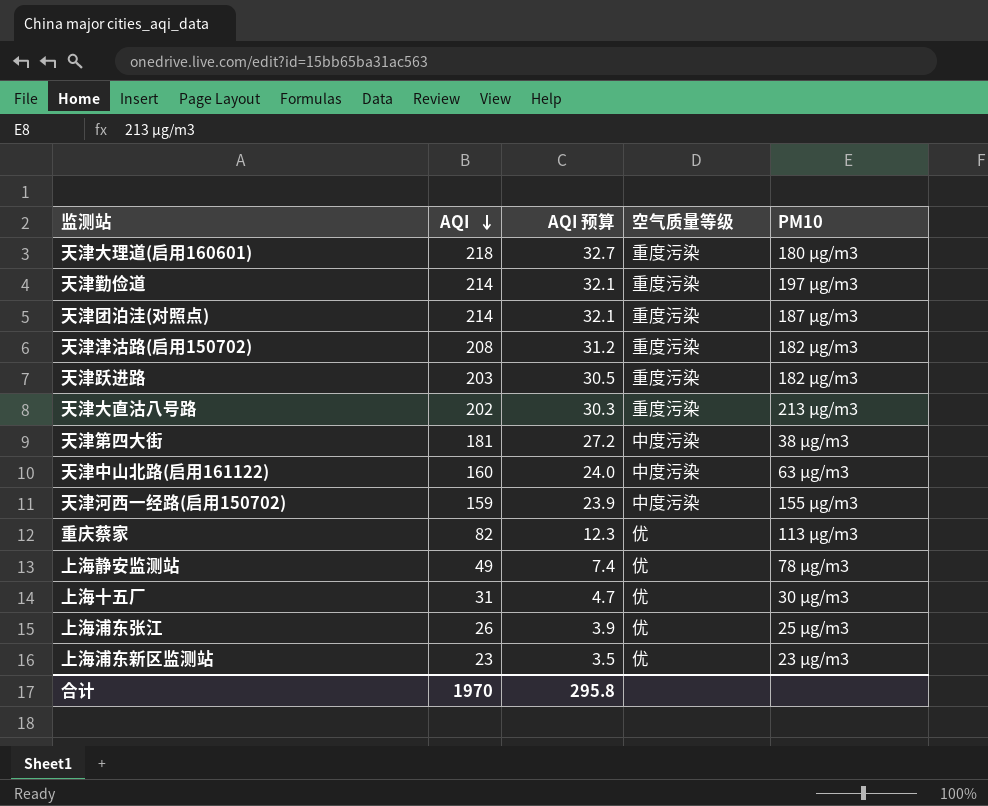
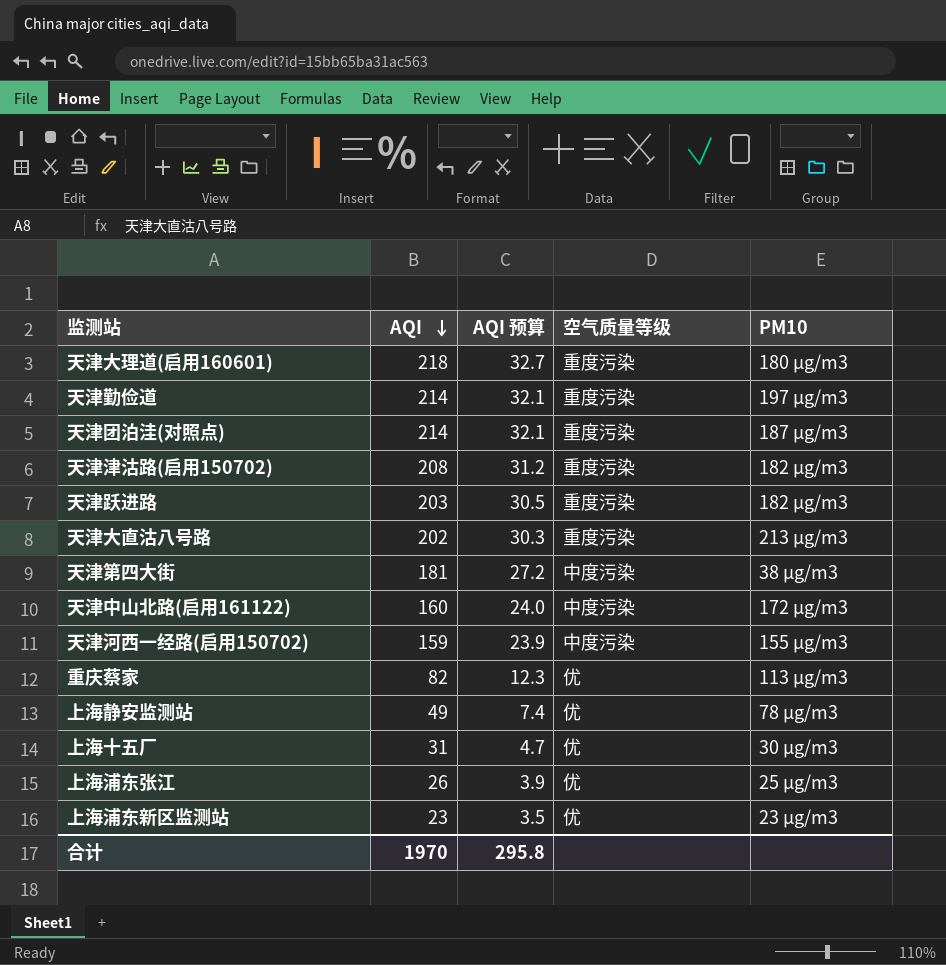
天津中山北路(启用161122) | PM10: 63 μg/m3 -> 172 μg/m3

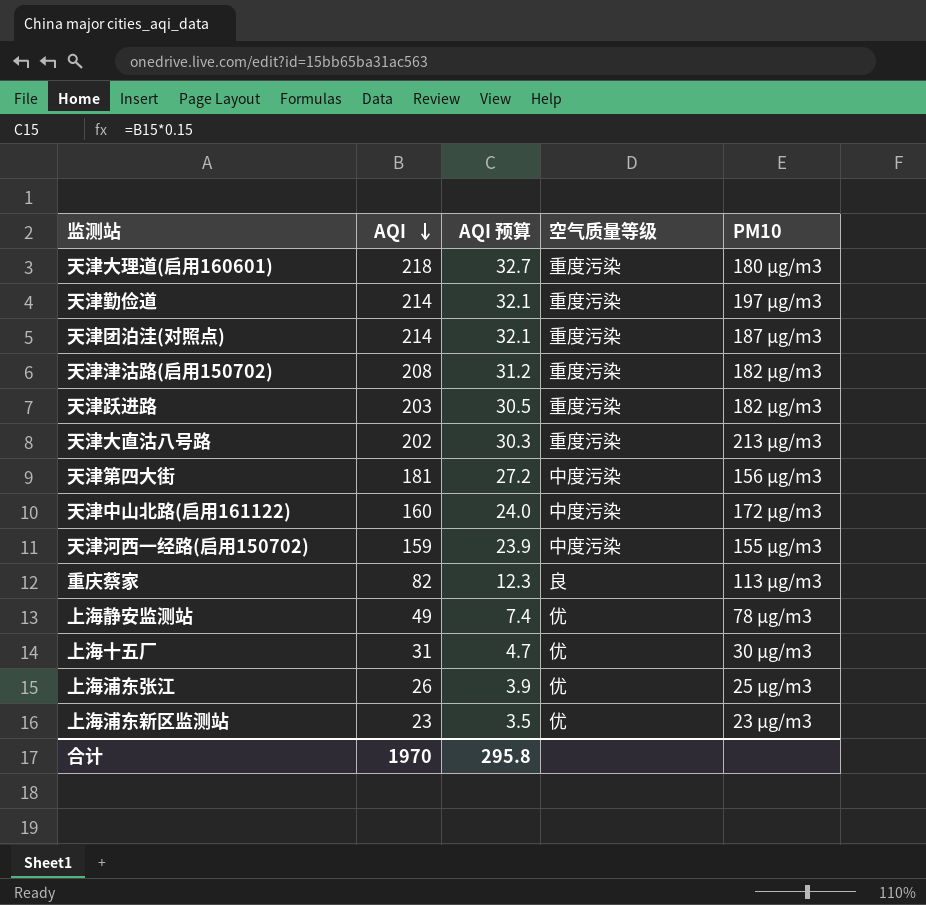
天津第四大街 | PM10: 38 μg/m3 -> 156 μg/m3
重庆蔡家 | 空气质量等级: 优 -> 良

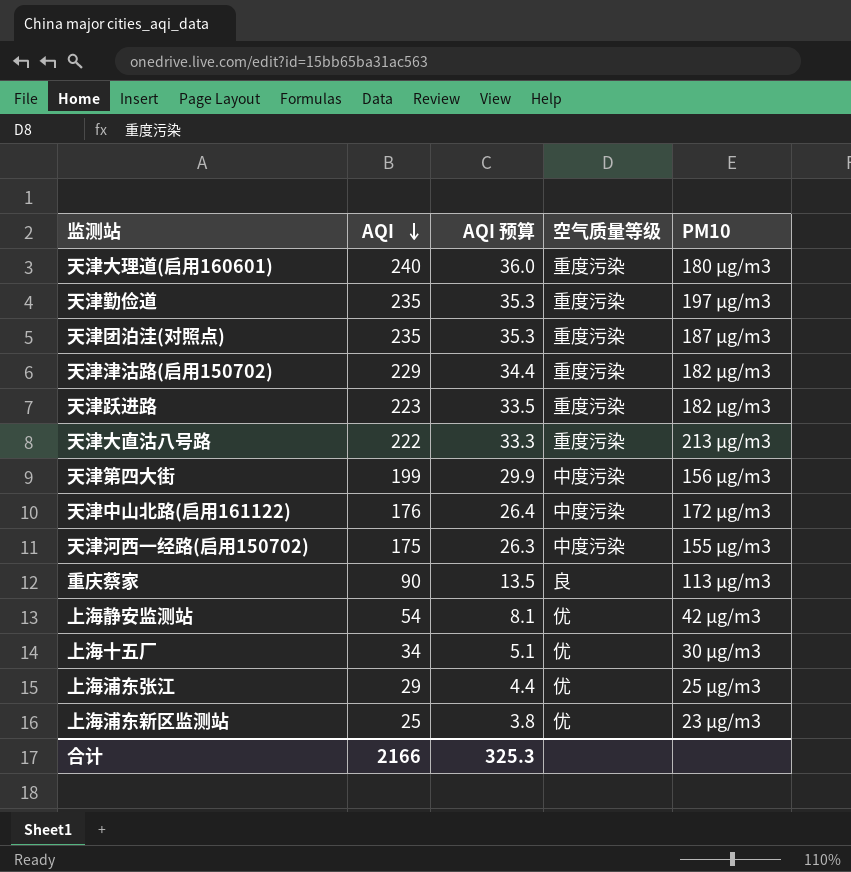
天津大理道(启用160601) | AQI: 218 -> 240
天津大理道(启用160601) | AQI 预算: 32.7 -> 36.0
天津勤俭道 | AQI: 214 -> 235
天津勤俭道 | AQI 预算: 32.1 -> 35.3
天津团泊洼(对照点) | AQI: 214 -> 235
天津团泊洼(对照点) | AQI 预算: 32.1 -> 35.3
天津津沽路(启用150702) | AQI: 208 -> 229
天津津沽路(启用150702) | AQI 预算: 31.2 -> 34.4
天津跃进路 | AQI: 203 -> 223
天津跃进路 | AQI 预算: 30.5 -> 33.5
天津大直沽八号路 | AQI: 202 -> 222
天津大直沽八号路 | AQI 预算: 30.3 -> 33.3
天津第四大街 | AQI: 181 -> 199
天津第四大街 | AQI 预算: 27.2 -> 29.9
天津中山北路(启用161122) | AQI: 160 -> 176
天津中山北路(启用161122) | AQI 预算: 24.0 -> 26.4
天津河西一经路(启用150702) | AQI: 159 -> 175
天津河西一经路(启用150702) | AQI 预算: 23.9 -> 26.3
重庆蔡家 | AQI: 82 -> 90
重庆蔡家 | AQI 预算: 12.3 -> 13.5
上海静安监测站 | AQI: 49 -> 54
上海静安监测站 | AQI 预算: 7.4 -> 8.1
上海静安监测站 | PM10: 78 μg/m3 -> 42 μg/m3
上海十五厂 | AQI: 31 -> 34
上海十五厂 | AQI 预算: 4.7 -> 5.1
上海浦东张江 | AQI: 26 -> 29
上海浦东张江 | AQI 预算: 3.9 -> 4.4
上海浦东新区监测站 | AQI: 23 -> 25
上海浦东新区监测站 | AQI 预算: 3.5 -> 3.8
合计 | AQI: 1970 -> 2166
合计 | AQI 预算: 295.8 -> 325.3

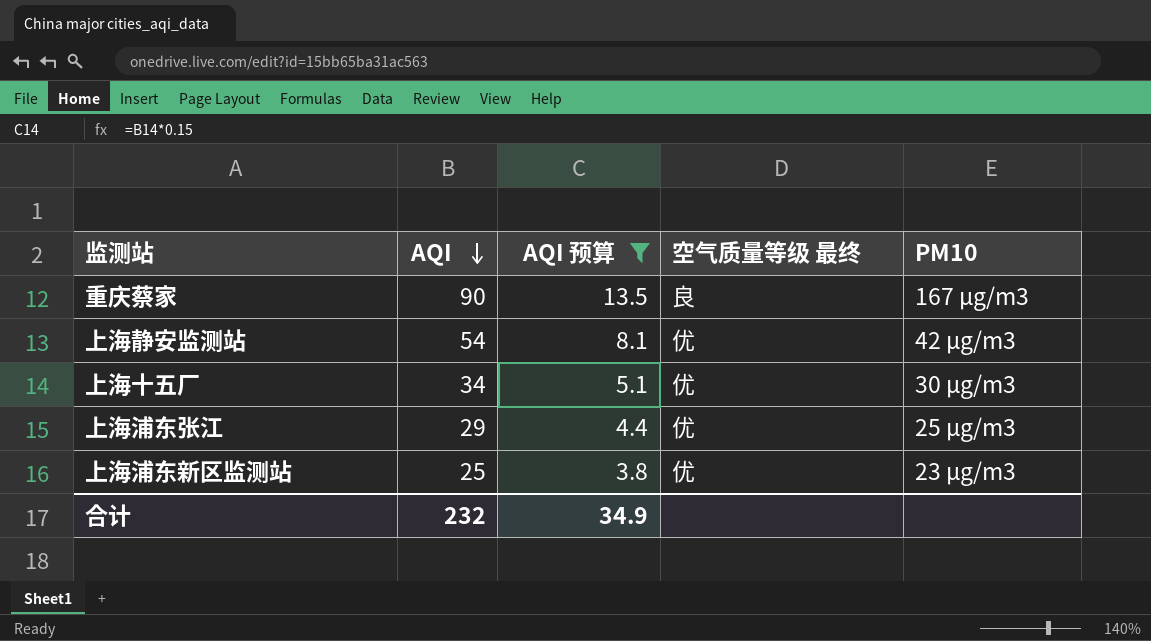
filter: none -> AQI 预算 <= 13.5
column name: 空气质量等级 -> 空气质量等级 最终
重庆蔡家 | PM10: 113 μg/m3 -> 167 μg/m3
合计 | AQI: 2166 -> 232
合计 | AQI 预算: 325.3 -> 34.9

